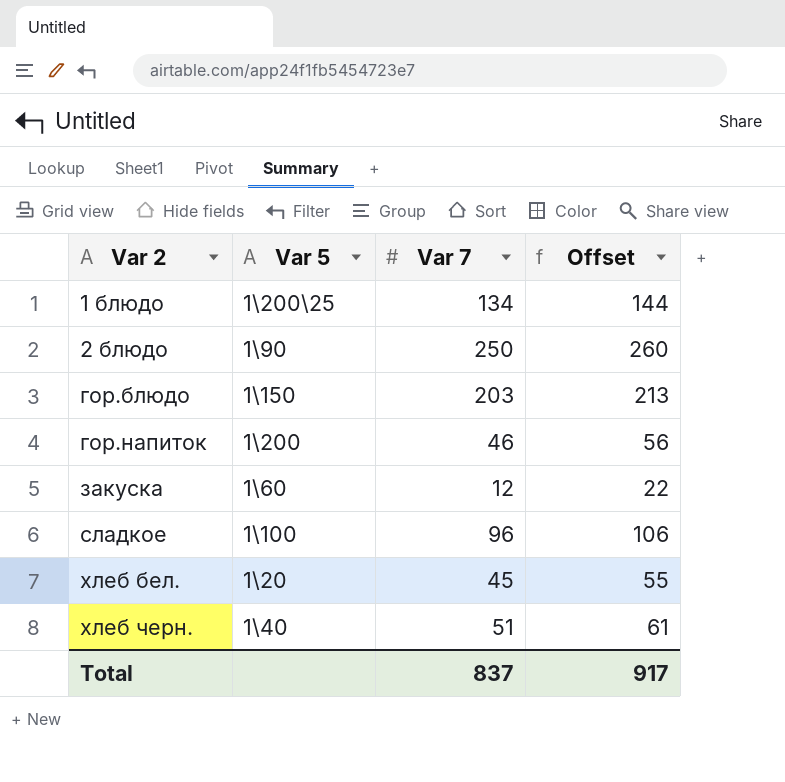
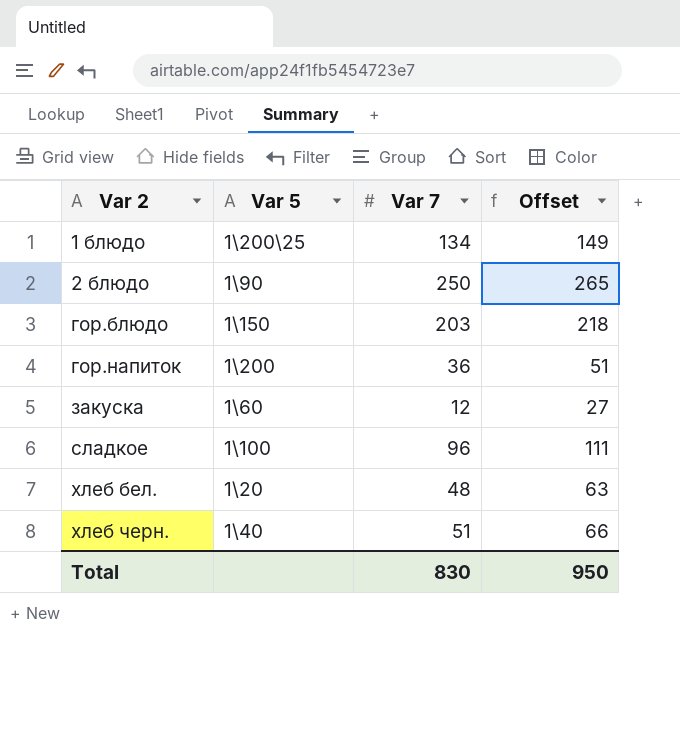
column Offset | formula: [Var 7] + 10 -> [Var 7] + 15
гор.напиток | Var 7: 46 -> 36
хлеб бел. | Var 7: 45 -> 48
Total | Var 7: 837 -> 830
Total | Offset: 917 -> 950

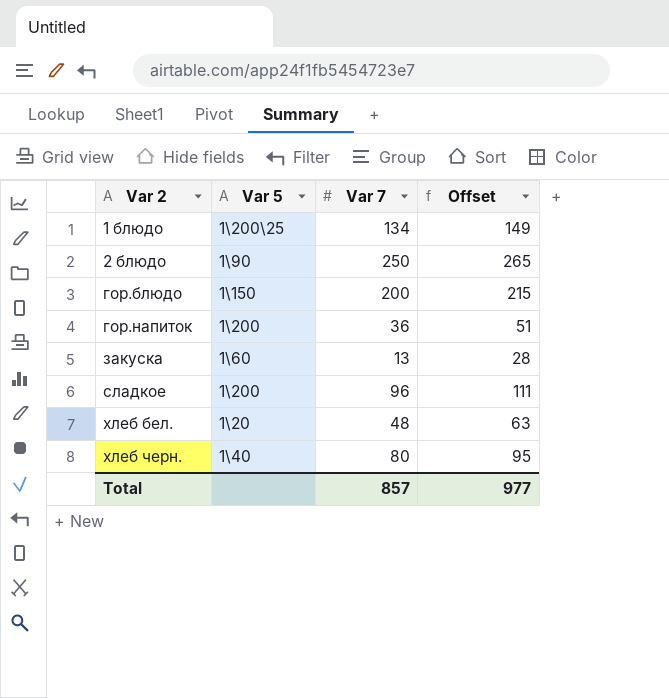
гор.блюдо | Var 7: 203 -> 200
гор.блюдо | Offset: 218 -> 215
закуска | Var 7: 12 -> 13
закуска | Offset: 27 -> 28
сладкое | Var 5: 1\100 -> 1\200
хлеб черн. | Var 7: 51 -> 80
хлеб черн. | Offset: 66 -> 95
Total | Var 7: 830 -> 857
Total | Offset: 950 -> 977

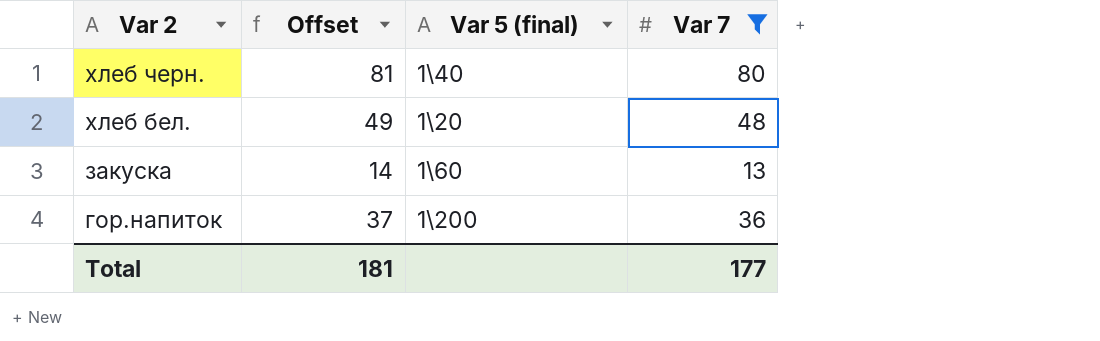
filter: none -> Var 7 <= 80
row order: Var 2 ascending -> Var 2 descending
column Offset | formula: [Var 7] + 15 -> [Var 7] + 1
column Offset | position: 4 -> 2
column name: Var 5 -> Var 5 (final)
Total | Offset: 977 -> 181
Total | Var 7: 857 -> 177

